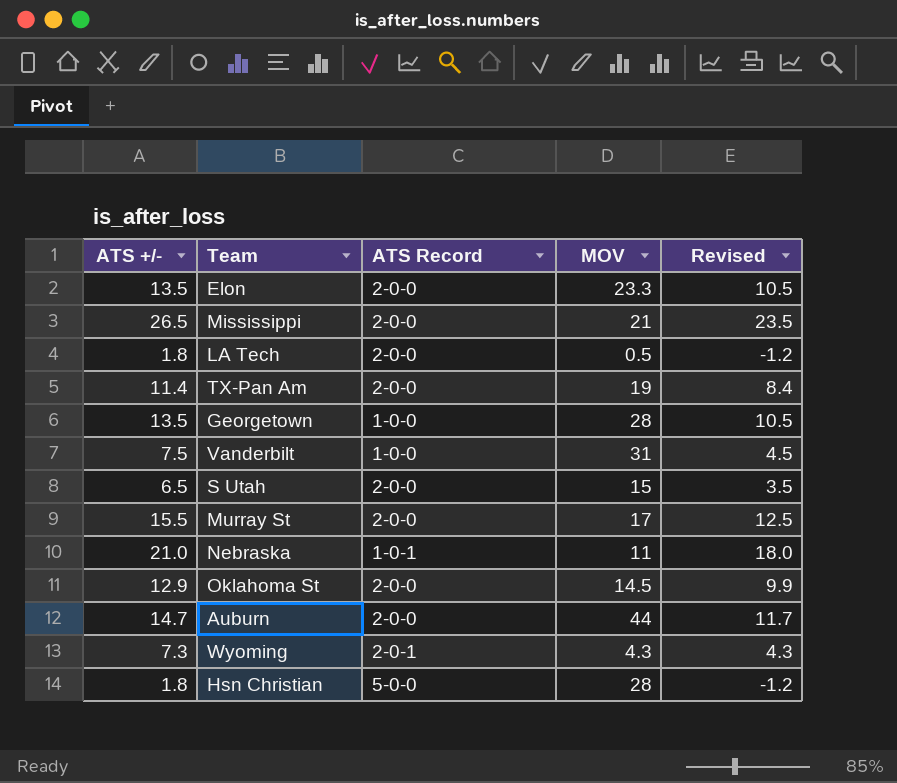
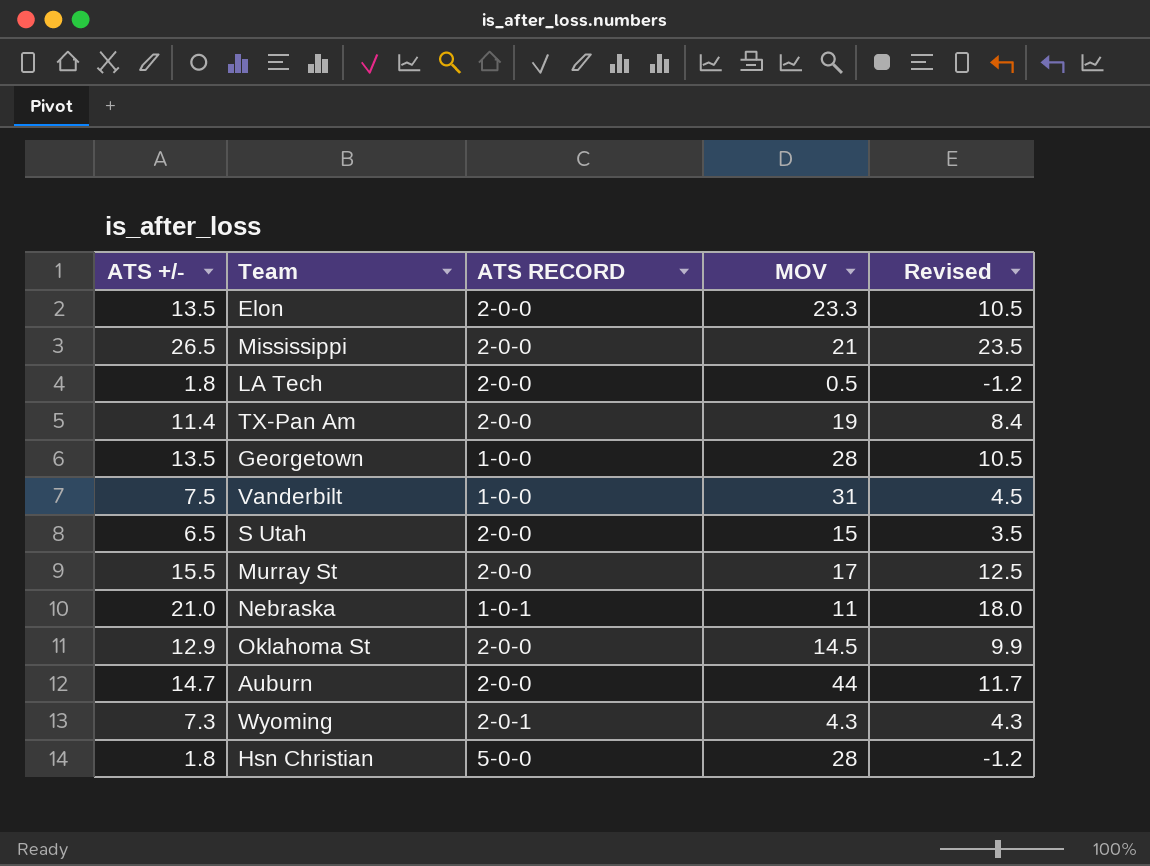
column name: ATS Record -> ATS RECORD

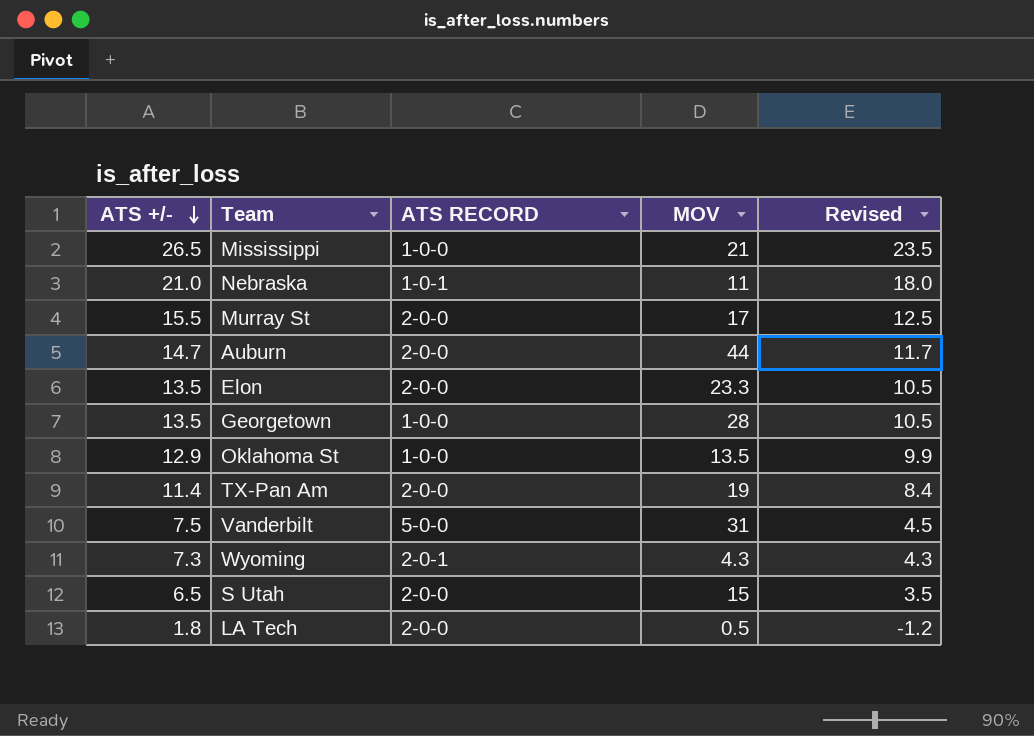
row order: none -> ATS +/- descending
row Hsn Christian: 1.8 | 5-0-0 | 28 | -1.2 -> none
Mississippi | ATS RECORD: 2-0-0 -> 1-0-0
Oklahoma St | ATS RECORD: 2-0-0 -> 1-0-0
Oklahoma St | MOV: 14.5 -> 13.5
Vanderbilt | ATS RECORD: 1-0-0 -> 5-0-0

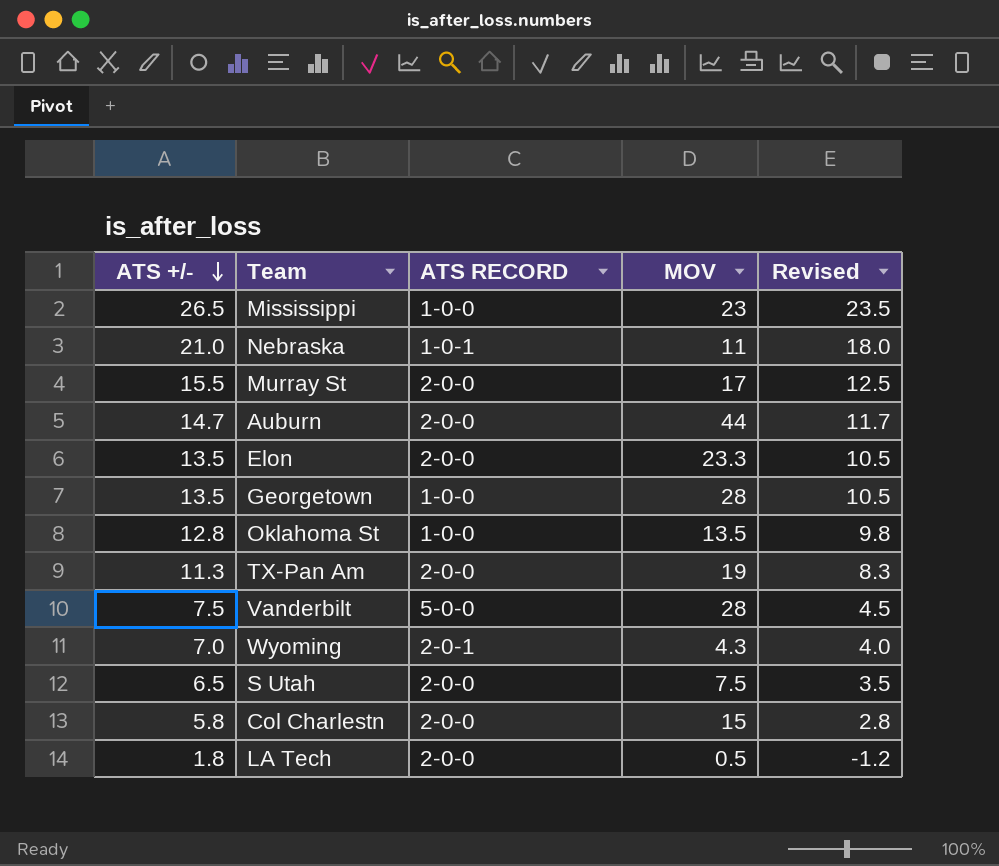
Mississippi | MOV: 21 -> 23
Oklahoma St | ATS +/-: 12.9 -> 12.8
Oklahoma St | Revised: 9.9 -> 9.8
TX-Pan Am | ATS +/-: 11.4 -> 11.3
TX-Pan Am | Revised: 8.4 -> 8.3
Vanderbilt | MOV: 31 -> 28
Wyoming | ATS +/-: 7.3 -> 7.0
Wyoming | Revised: 4.3 -> 4.0
S Utah | MOV: 15 -> 7.5
row Col Charlestn: none -> 5.8 | 2-0-0 | 15 | 2.8

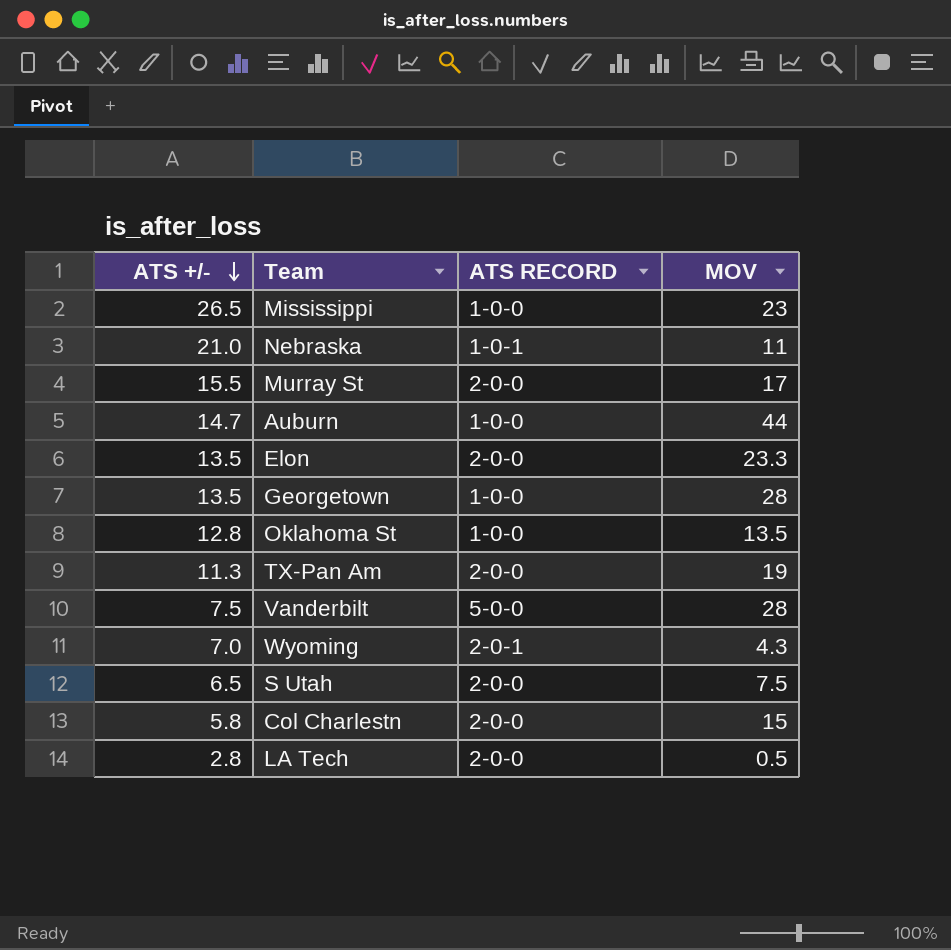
column Revised | formula: [ATS +/-] - 3 -> none
Auburn | ATS RECORD: 2-0-0 -> 1-0-0
LA Tech | ATS +/-: 1.8 -> 2.8

